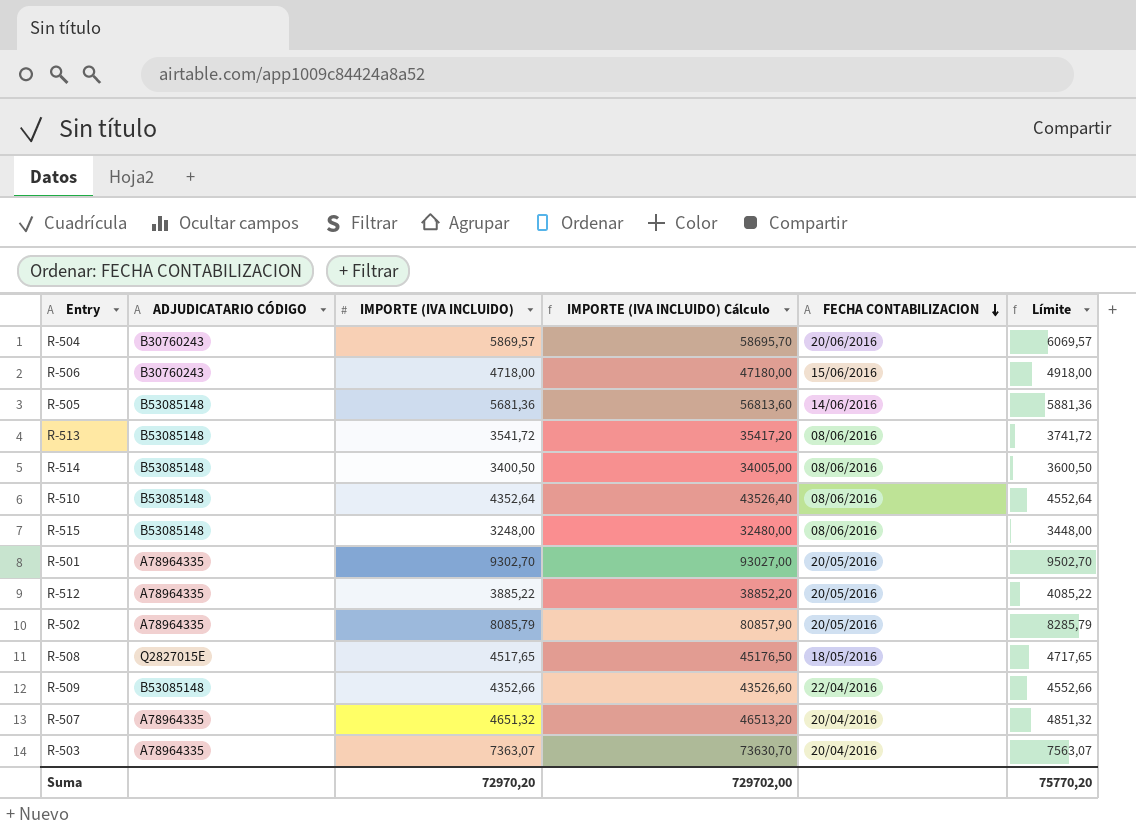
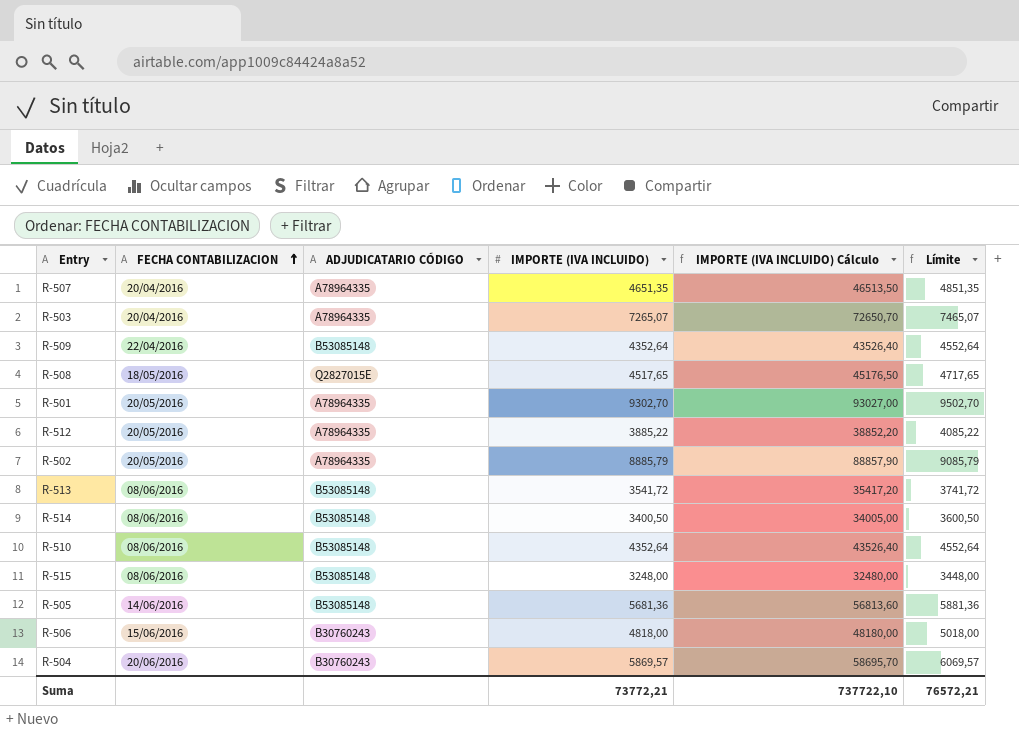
row order: FECHA CONTABILIZACION descending -> FECHA CONTABILIZACION ascending
column FECHA CONTABILIZACION | position: 5 -> 2
R-507 | IMPORTE (IVA INCLUIDO): 4651,32 -> 4651,35
R-507 | IMPORTE (IVA INCLUIDO) Cálculo: 46513,20 -> 46513,50
R-507 | Límite: 4851,32 -> 4851,35
R-503 | IMPORTE (IVA INCLUIDO): 7363,07 -> 7265,07
R-503 | IMPORTE (IVA INCLUIDO) Cálculo: 73630,70 -> 72650,70
R-503 | Límite: 7563,07 -> 7465,07
R-509 | IMPORTE (IVA INCLUIDO): 4352,66 -> 4352,64
R-509 | IMPORTE (IVA INCLUIDO) Cálculo: 43526,60 -> 43526,40
R-509 | Límite: 4552,66 -> 4552,64
R-502 | IMPORTE (IVA INCLUIDO): 8085,79 -> 8885,79
R-502 | IMPORTE (IVA INCLUIDO) Cálculo: 80857,90 -> 88857,90
R-502 | Límite: 8285,79 -> 9085,79
R-506 | IMPORTE (IVA INCLUIDO): 4718,00 -> 4818,00
R-506 | IMPORTE (IVA INCLUIDO) Cálculo: 47180,00 -> 48180,00
R-506 | Límite: 4918,00 -> 5018,00
Suma | IMPORTE (IVA INCLUIDO): 72970,20 -> 73772,21
Suma | IMPORTE (IVA INCLUIDO) Cálculo: 729702,00 -> 737722,10
Suma | Límite: 75770,20 -> 76572,21

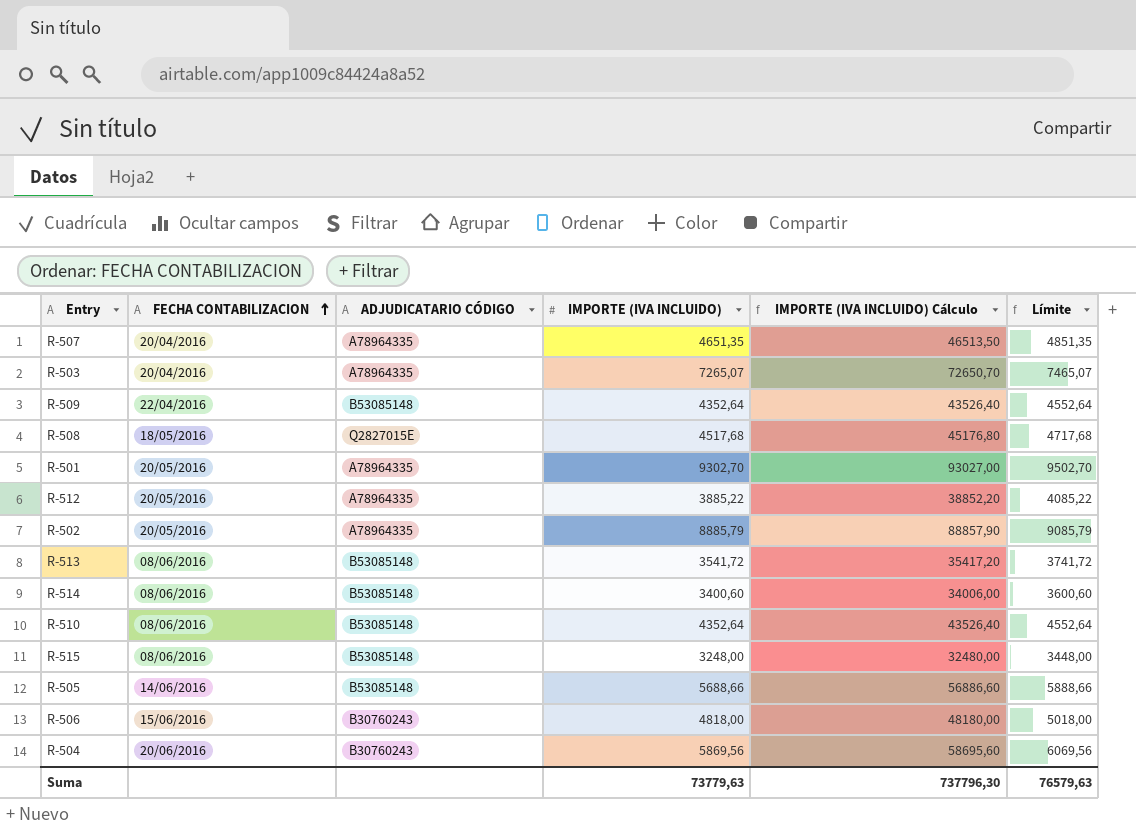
R-508 | IMPORTE (IVA INCLUIDO): 4517,65 -> 4517,68
R-508 | IMPORTE (IVA INCLUIDO) Cálculo: 45176,50 -> 45176,80
R-508 | Límite: 4717,65 -> 4717,68
R-514 | IMPORTE (IVA INCLUIDO): 3400,50 -> 3400,60
R-514 | IMPORTE (IVA INCLUIDO) Cálculo: 34005,00 -> 34006,00
R-514 | Límite: 3600,50 -> 3600,60
R-505 | IMPORTE (IVA INCLUIDO): 5681,36 -> 5688,66
R-505 | IMPORTE (IVA INCLUIDO) Cálculo: 56813,60 -> 56886,60
R-505 | Límite: 5881,36 -> 5888,66
R-504 | IMPORTE (IVA INCLUIDO): 5869,57 -> 5869,56
R-504 | IMPORTE (IVA INCLUIDO) Cálculo: 58695,70 -> 58695,60
R-504 | Límite: 6069,57 -> 6069,56
Suma | IMPORTE (IVA INCLUIDO): 73772,21 -> 73779,63
Suma | IMPORTE (IVA INCLUIDO) Cálculo: 737722,10 -> 737796,30
Suma | Límite: 76572,21 -> 76579,63

